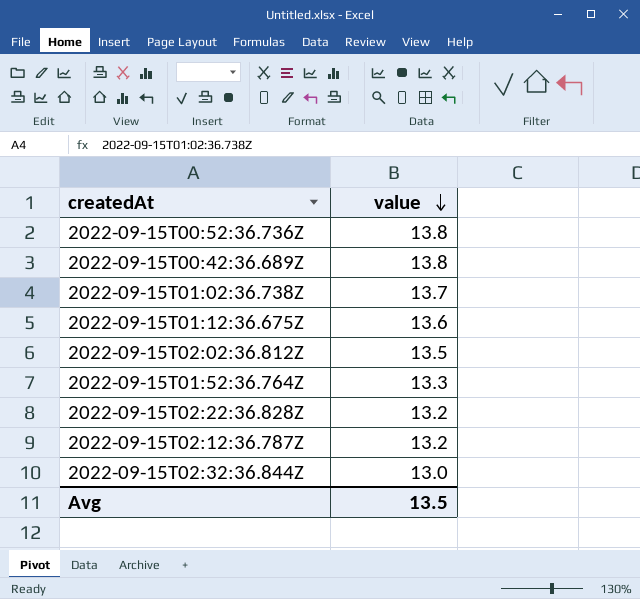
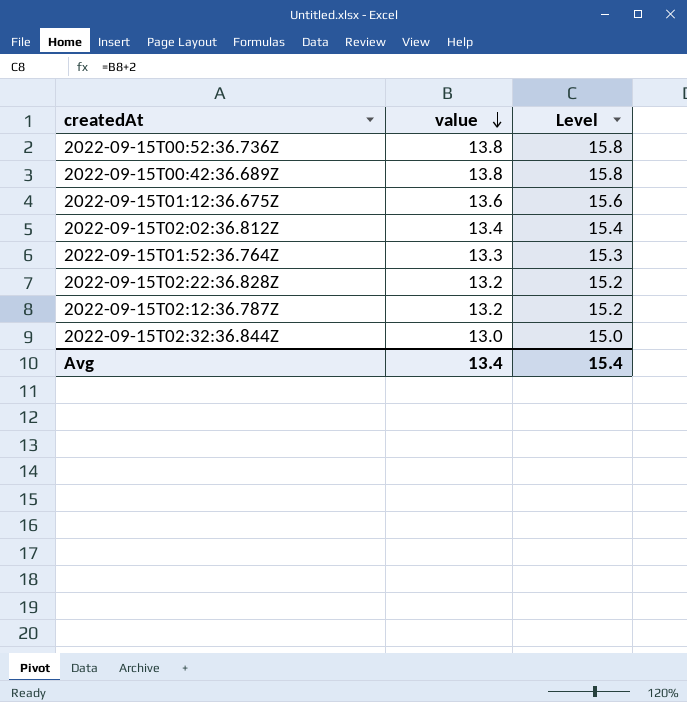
column Level | formula: none -> [value] + 2
row 2022-09-15T01:02:36.738Z: 13.7 -> none
2022-09-15T02:02:36.812Z | value: 13.5 -> 13.4
Avg | value: 13.5 -> 13.4

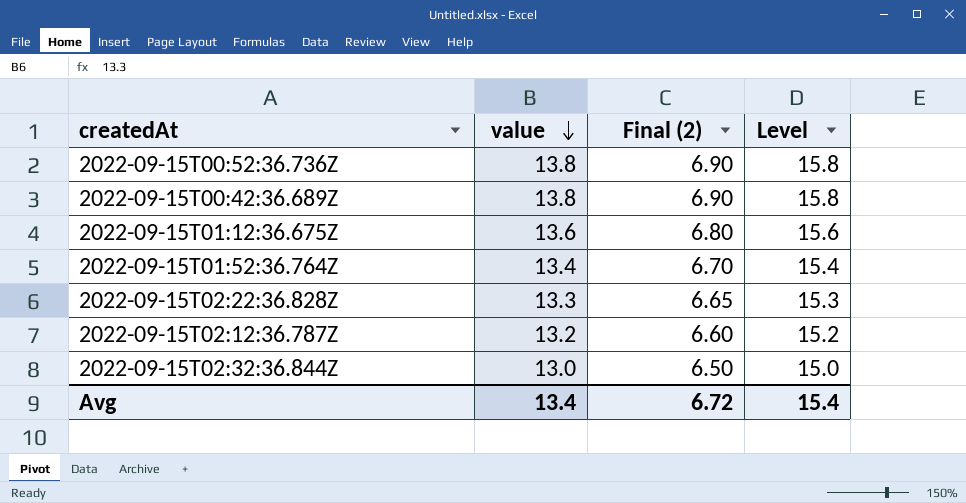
column Final (2) | formula: none -> [value] * 0.5
row 2022-09-15T02:02:36.812Z: 13.4 | 15.4 -> none
2022-09-15T01:52:36.764Z | value: 13.3 -> 13.4
2022-09-15T01:52:36.764Z | Level: 15.3 -> 15.4
2022-09-15T02:22:36.828Z | value: 13.2 -> 13.3
2022-09-15T02:22:36.828Z | Level: 15.2 -> 15.3

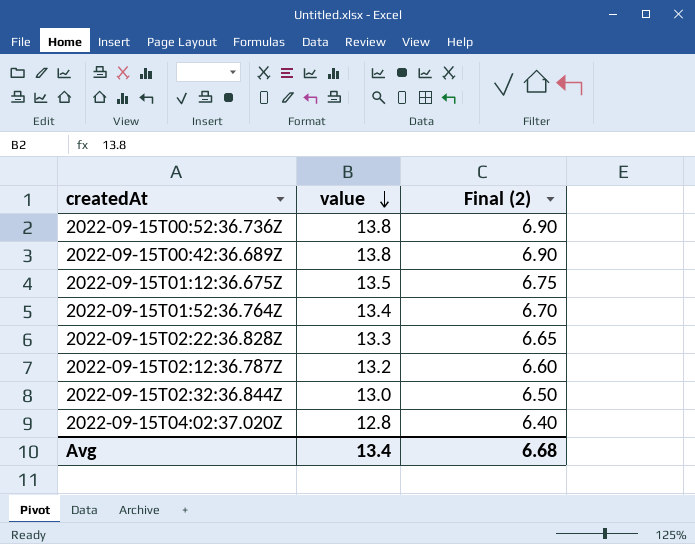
column Level | formula: [value] + 2 -> none
2022-09-15T01:12:36.675Z | value: 13.6 -> 13.5
2022-09-15T01:12:36.675Z | Final (2): 6.80 -> 6.75
row 2022-09-15T04:02:37.020Z: none -> 12.8 | 6.40
Avg | Final (2): 6.72 -> 6.68

